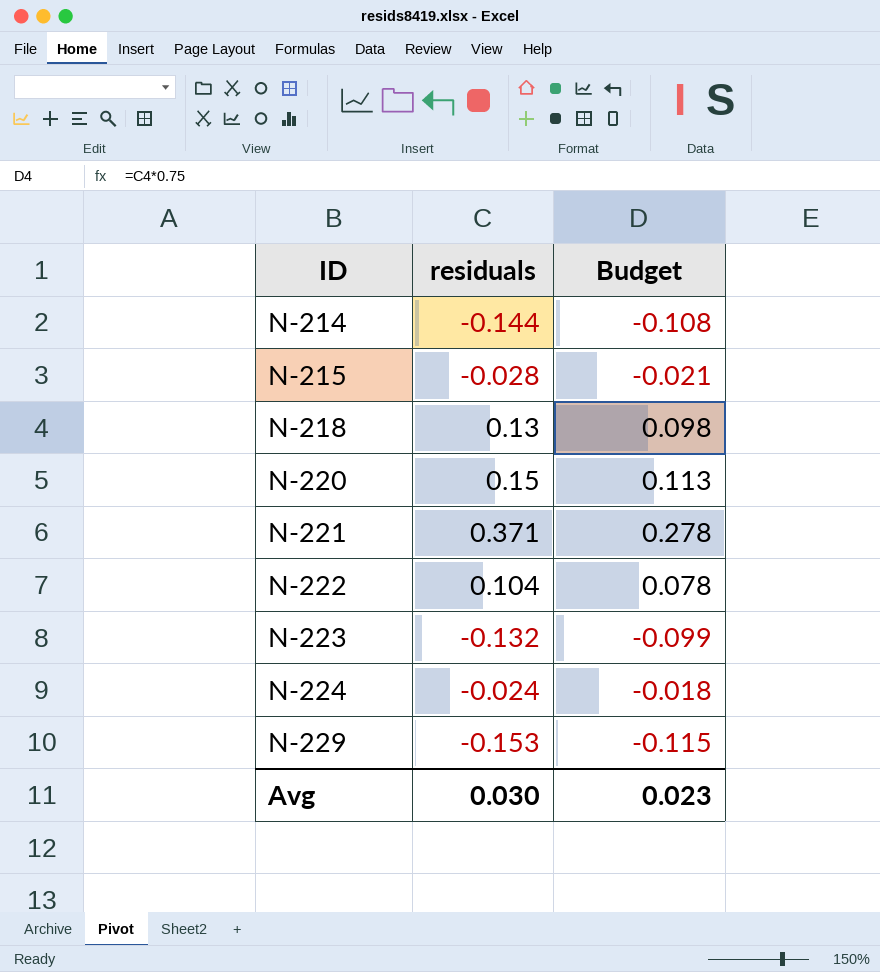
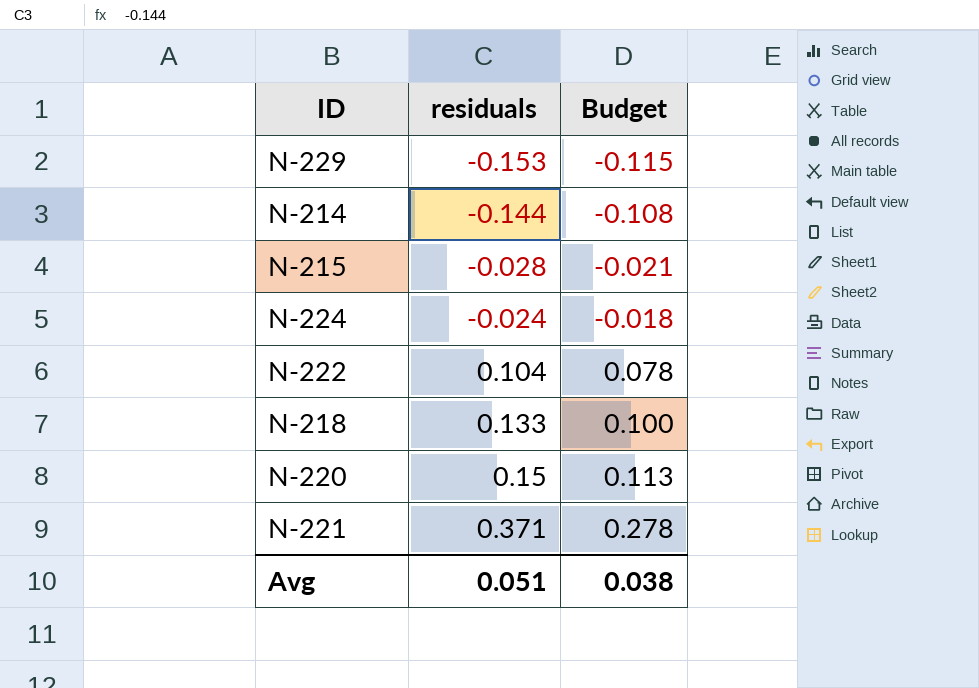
row order: ID ascending -> residuals ascending
row N-223: -0.132 | -0.099 -> none
N-218 | residuals: 0.13 -> 0.133
N-218 | Budget: 0.098 -> 0.100
Avg | residuals: 0.030 -> 0.051
Avg | Budget: 0.023 -> 0.038

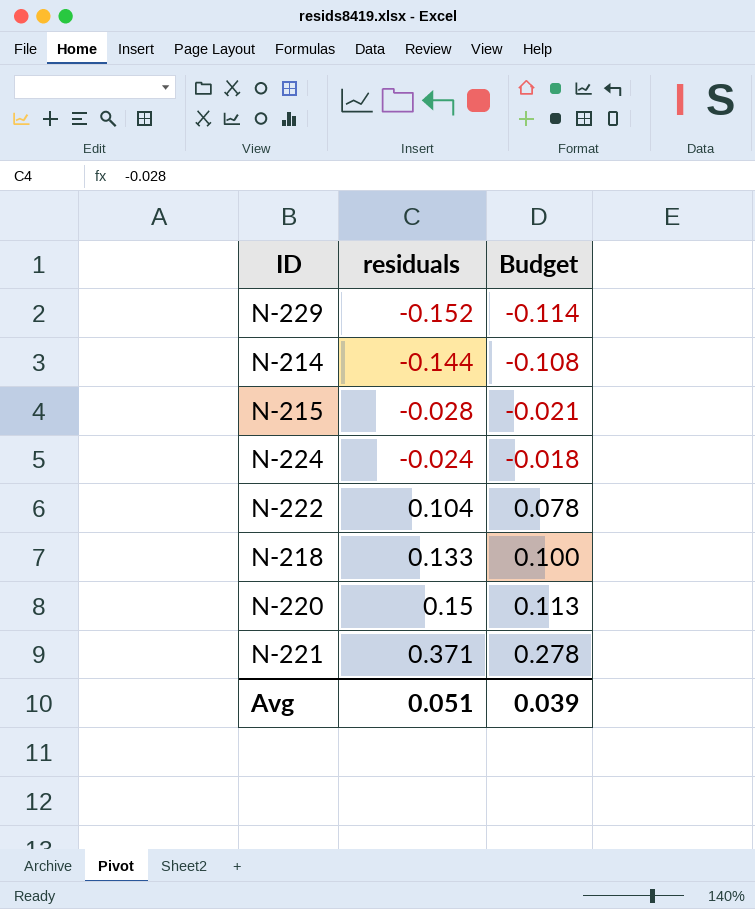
N-229 | residuals: -0.153 -> -0.152
N-229 | Budget: -0.115 -> -0.114
Avg | Budget: 0.038 -> 0.039

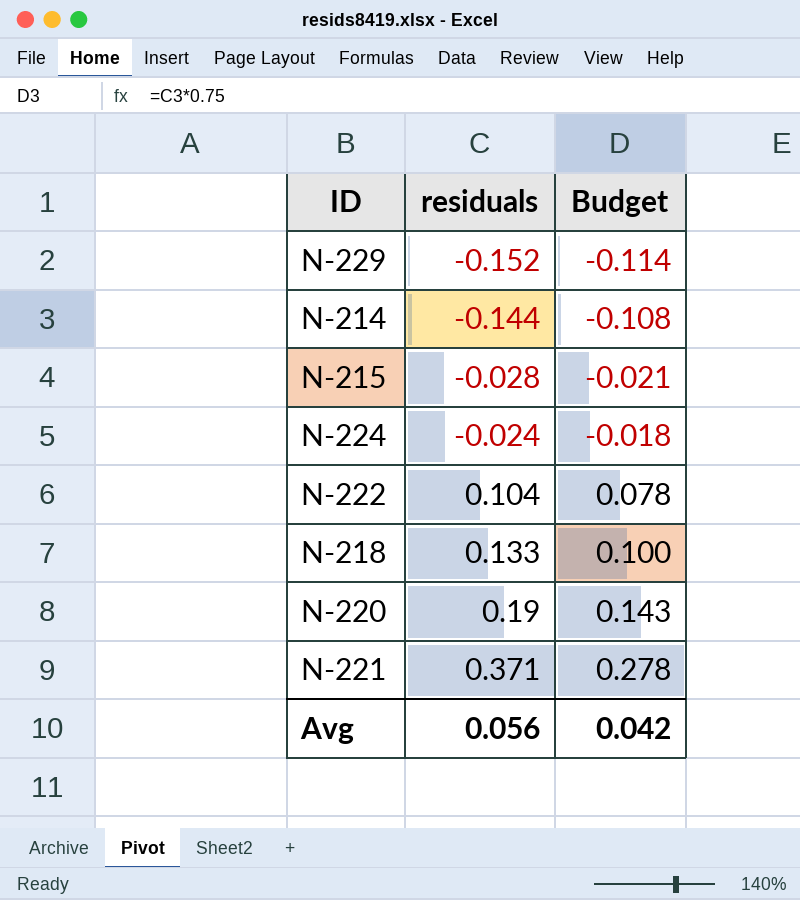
N-220 | residuals: 0.15 -> 0.19
N-220 | Budget: 0.113 -> 0.143
Avg | residuals: 0.051 -> 0.056
Avg | Budget: 0.039 -> 0.042

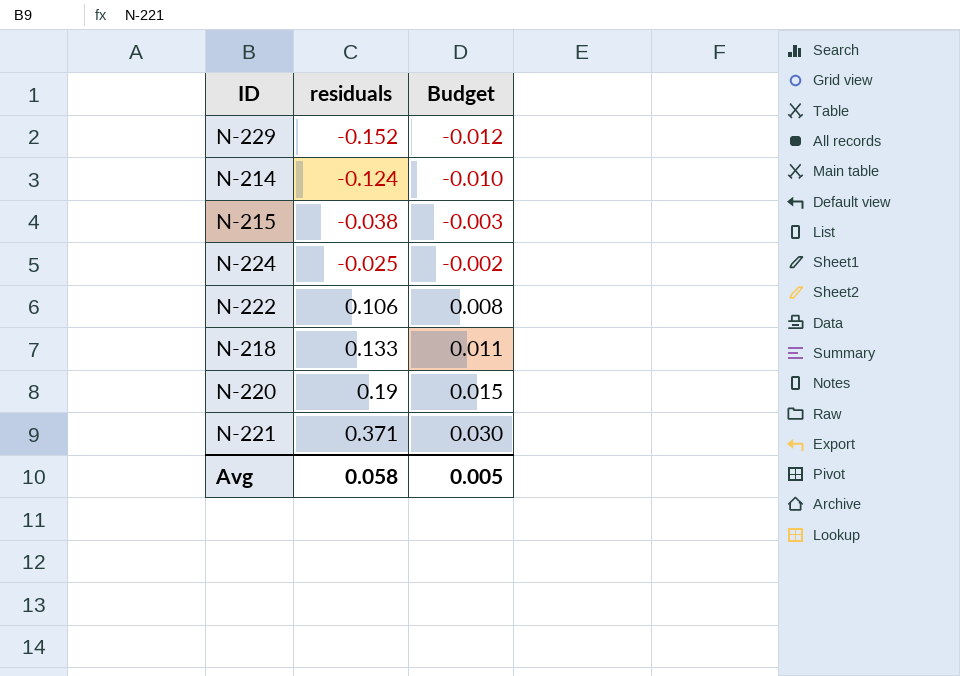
column Budget | formula: [residuals] * 0.75 -> [residuals] * 0.08
N-214 | residuals: -0.144 -> -0.124
N-215 | residuals: -0.028 -> -0.038
N-224 | residuals: -0.024 -> -0.025
N-222 | residuals: 0.104 -> 0.106
Avg | residuals: 0.056 -> 0.058
Avg | Budget: 0.042 -> 0.005

